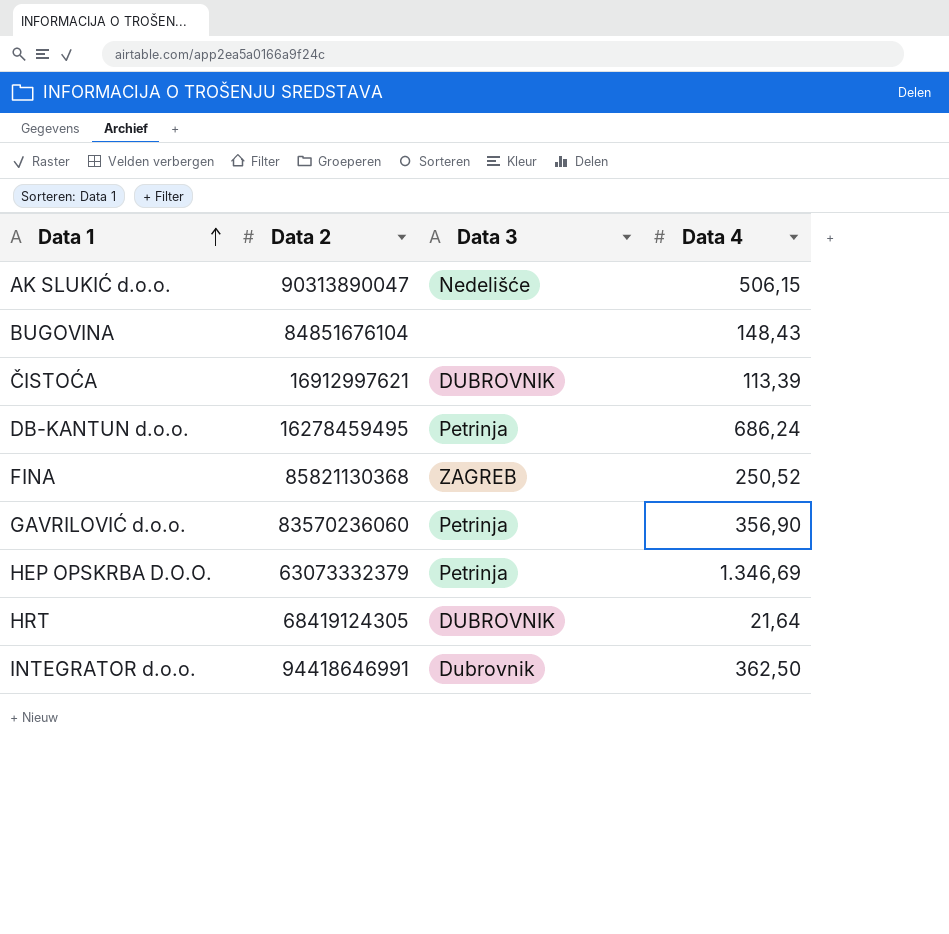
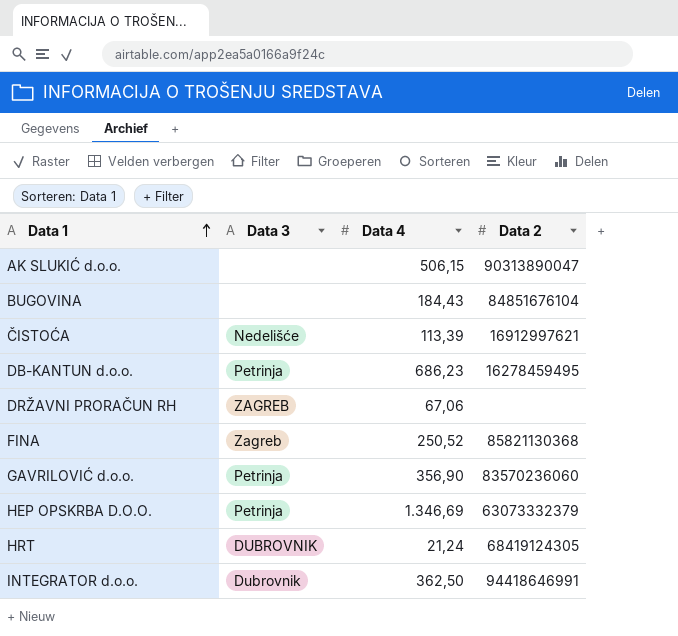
column Data 2 | position: 2 -> 4
AK SLUKIĆ d.o.o. | Data 3: Nedelišće -> none
BUGOVINA | Data 4: 148,43 -> 184,43
ČISTOĆA | Data 3: DUBROVNIK -> Nedelišće
DB-KANTUN d.o.o. | Data 4: 686,24 -> 686,23
row DRŽAVNI PRORAČUN RH: none -> ZAGREB | 67,06 | none
FINA | Data 3: ZAGREB -> Zagreb
HRT | Data 4: 21,64 -> 21,24

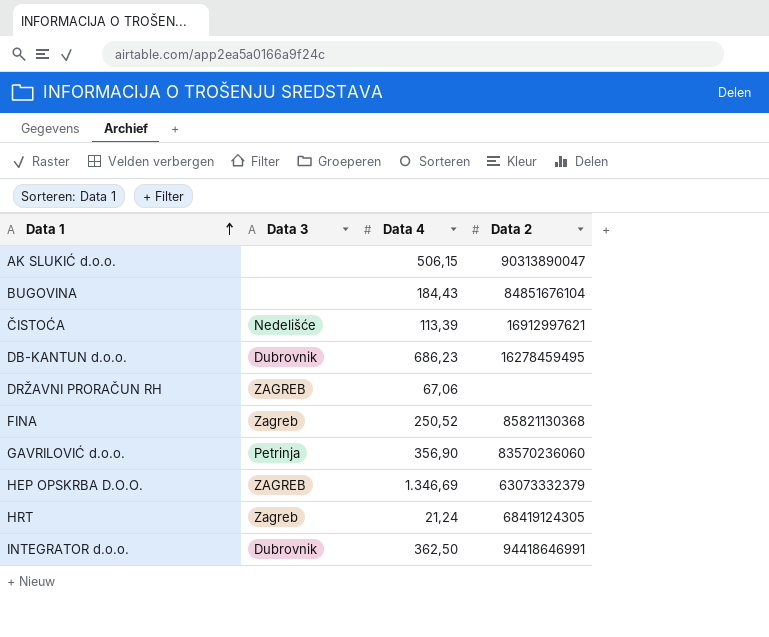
DB-KANTUN d.o.o. | Data 3: Petrinja -> Dubrovnik
HEP OPSKRBA D.O.O. | Data 3: Petrinja -> ZAGREB
HRT | Data 3: DUBROVNIK -> Zagreb

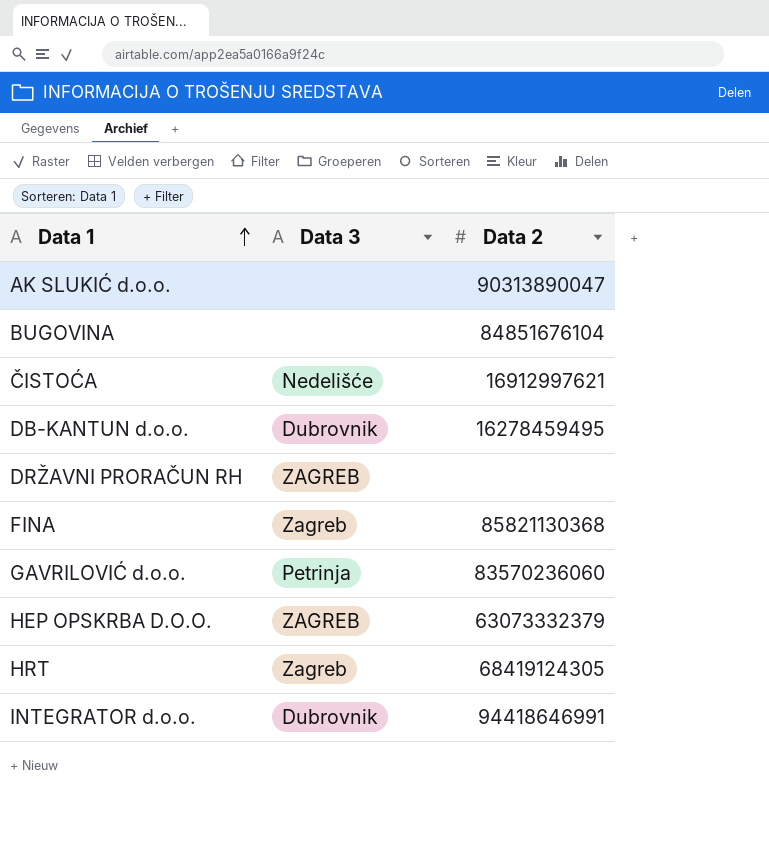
column Data 4 | position: 3 -> none

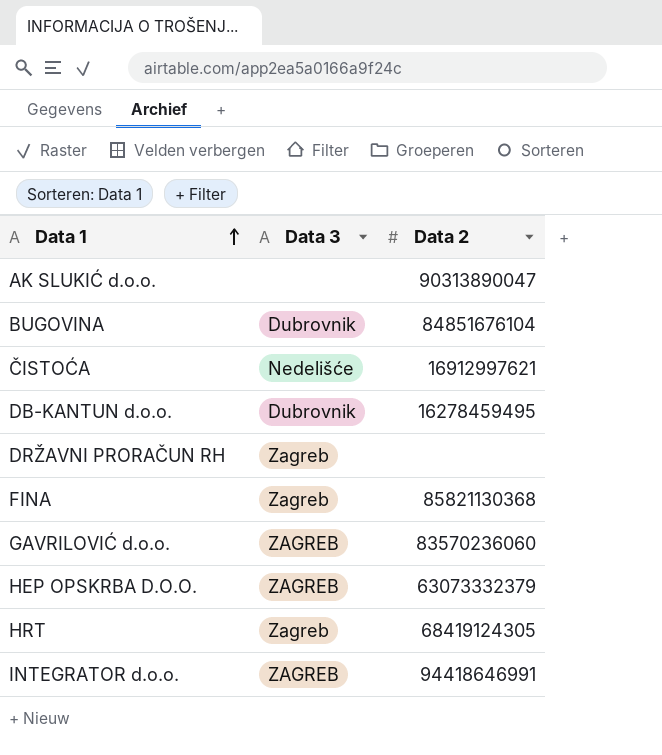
BUGOVINA | Data 3: none -> Dubrovnik
DRŽAVNI PRORAČUN RH | Data 3: ZAGREB -> Zagreb
GAVRILOVIĆ d.o.o. | Data 3: Petrinja -> ZAGREB
INTEGRATOR d.o.o. | Data 3: Dubrovnik -> ZAGREB

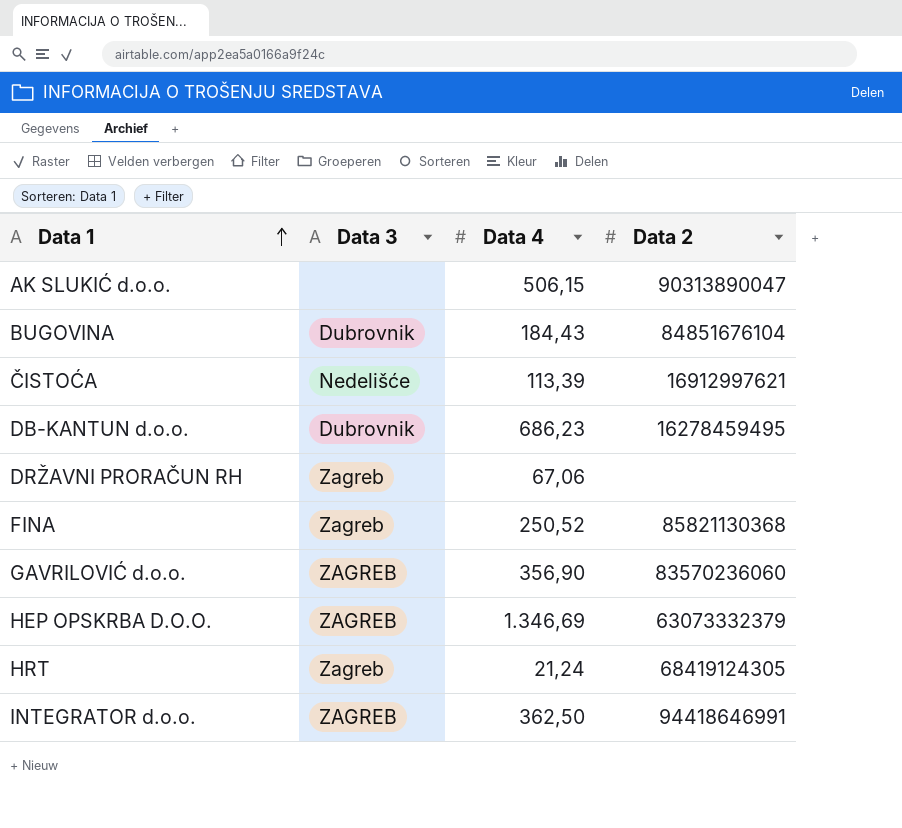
column Data 4 | position: none -> 3

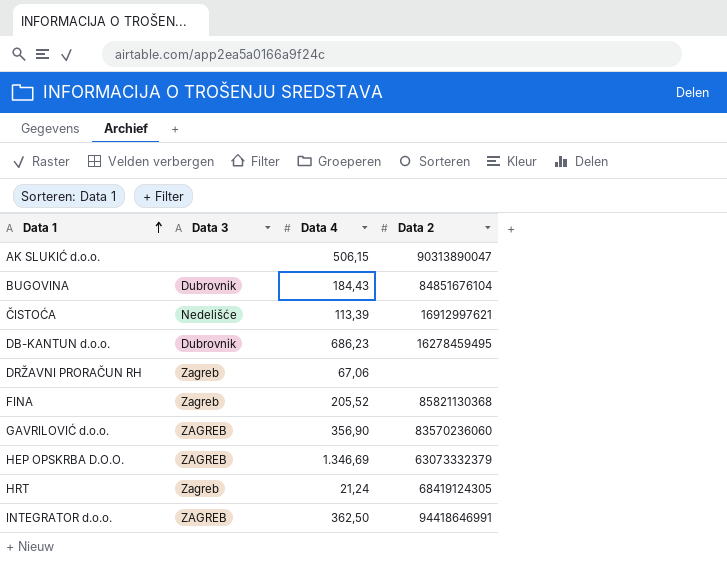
FINA | Data 4: 250,52 -> 205,52

